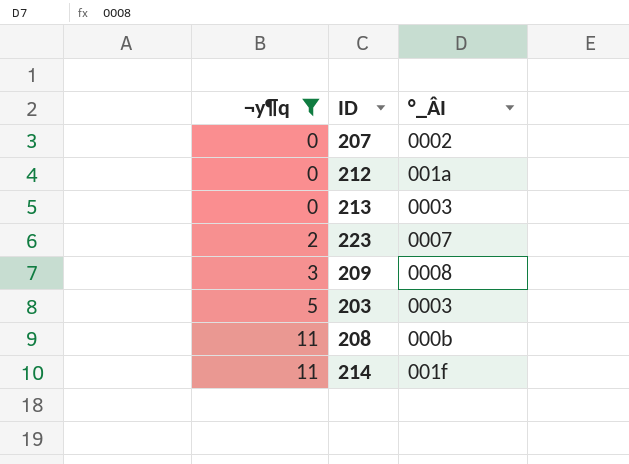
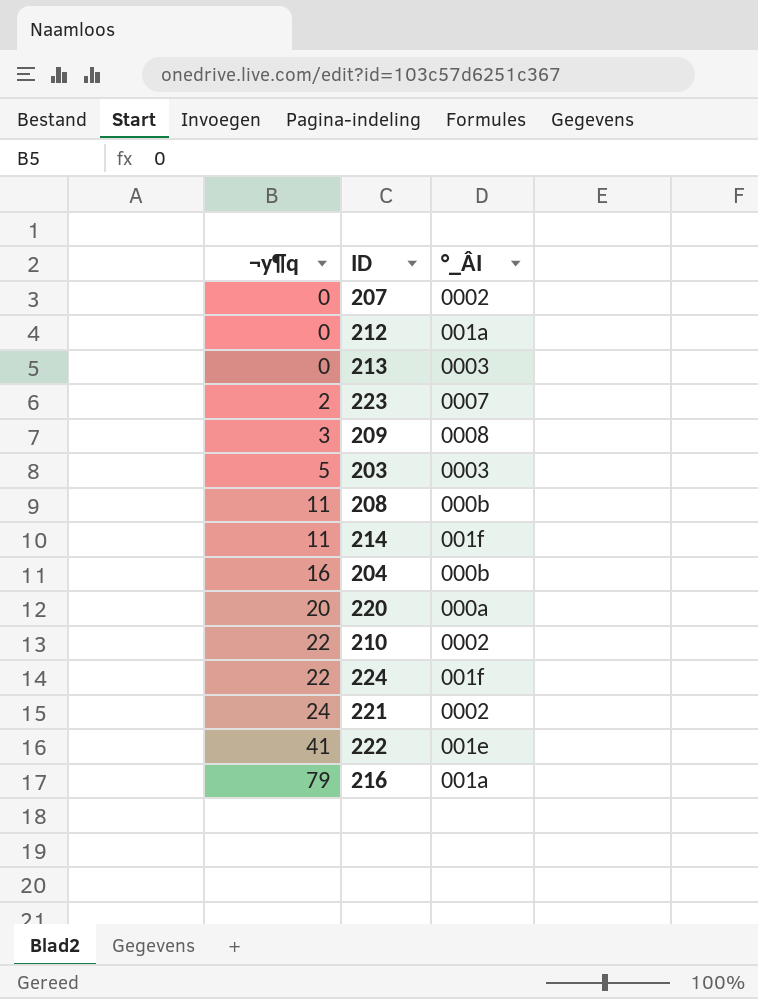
filter: ¬y¶q <= 11 -> none

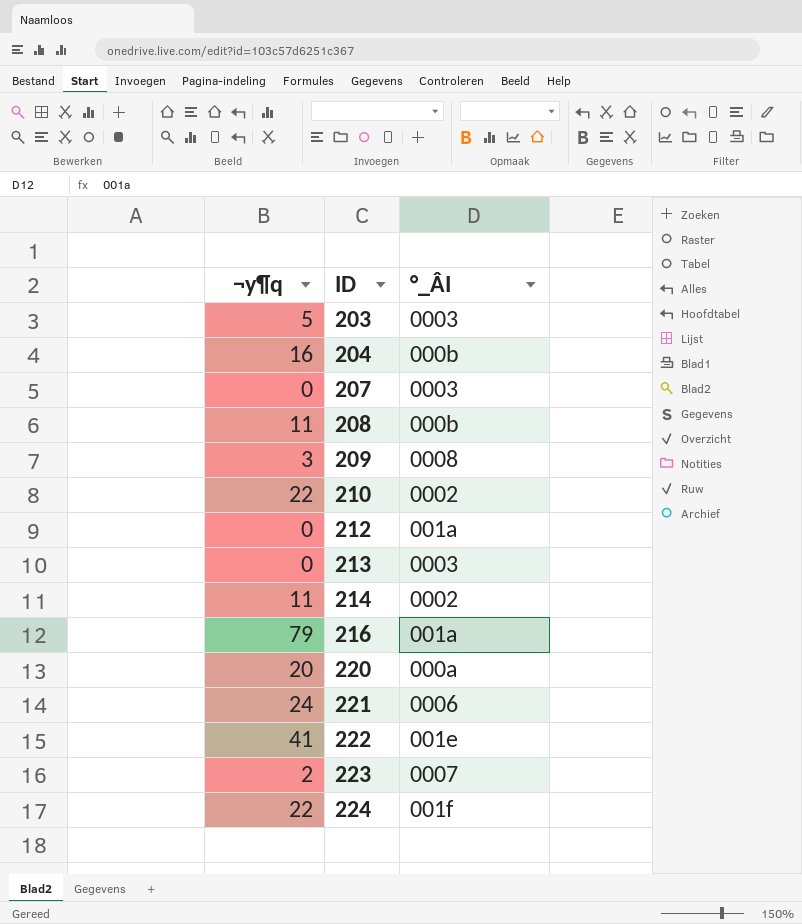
row order: ¬y¶q ascending -> ID ascending
207 | °_ÂI: 0002 -> 0003
214 | °_ÂI: 001f -> 0002
221 | °_ÂI: 0002 -> 0006

